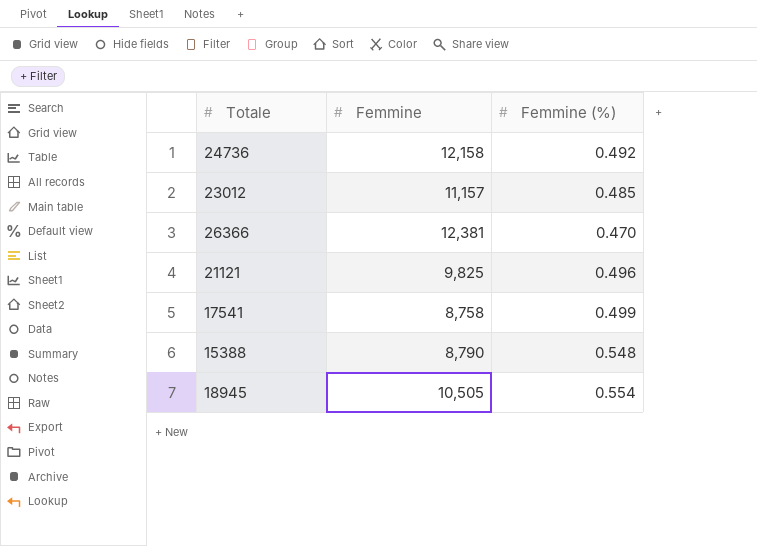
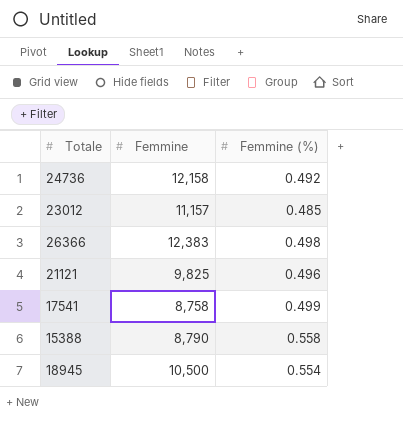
26366 | Femmine: 12,381 -> 12,383
26366 | Femmine (%): 0.470 -> 0.498
15388 | Femmine (%): 0.548 -> 0.558
18945 | Femmine: 10,505 -> 10,500

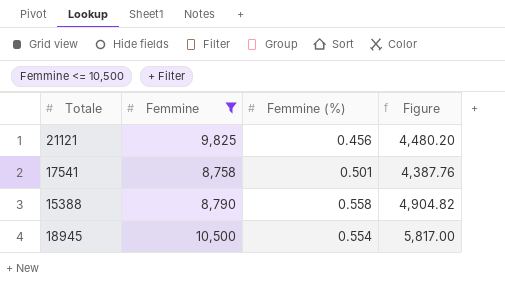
filter: none -> Femmine <= 10,500
column Figure | formula: none -> [Femmine] * [Femmine (%)]
21121 | Femmine (%): 0.496 -> 0.456
17541 | Femmine (%): 0.499 -> 0.501

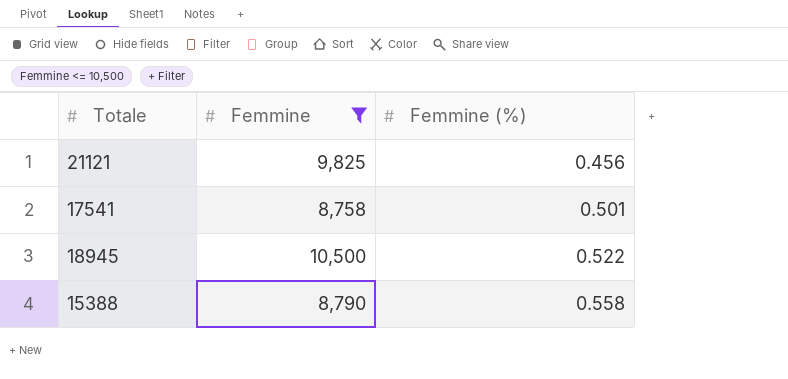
row order: none -> Femmine (%) ascending
column Figure | formula: [Femmine] * [Femmine (%)] -> none
18945 | Femmine (%): 0.554 -> 0.522

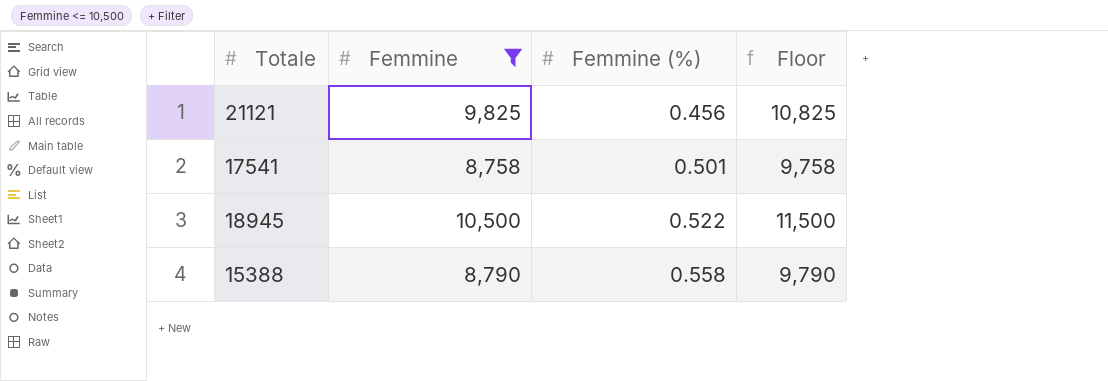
column Floor | formula: none -> [Femmine] + 1000

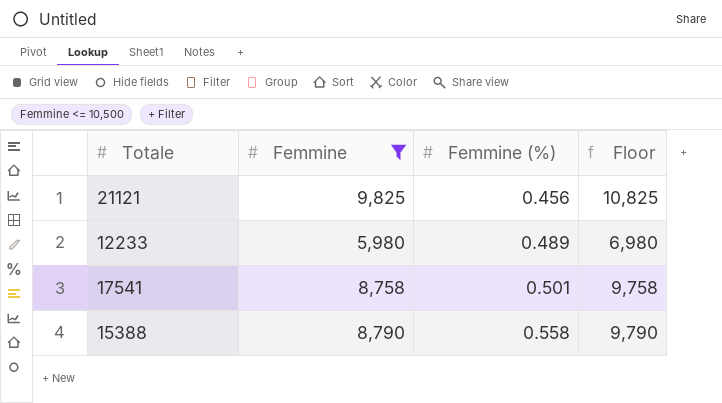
row 18945: 10,500 | 0.522 | 11,500 -> none
row 12233: none -> 5,980 | 0.489 | 6,980

